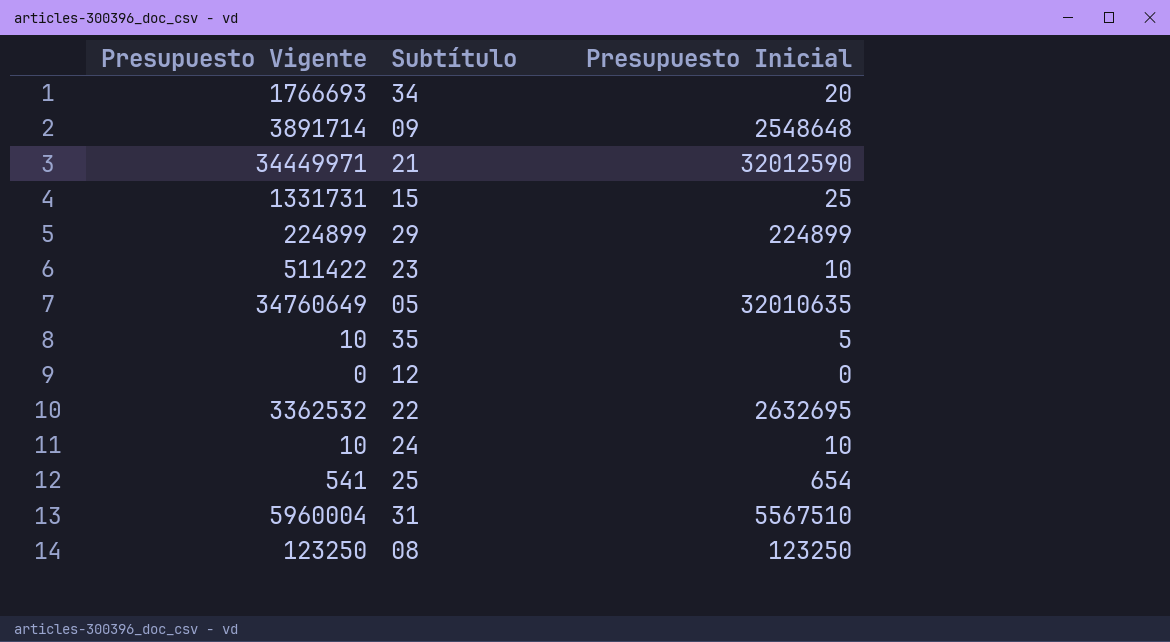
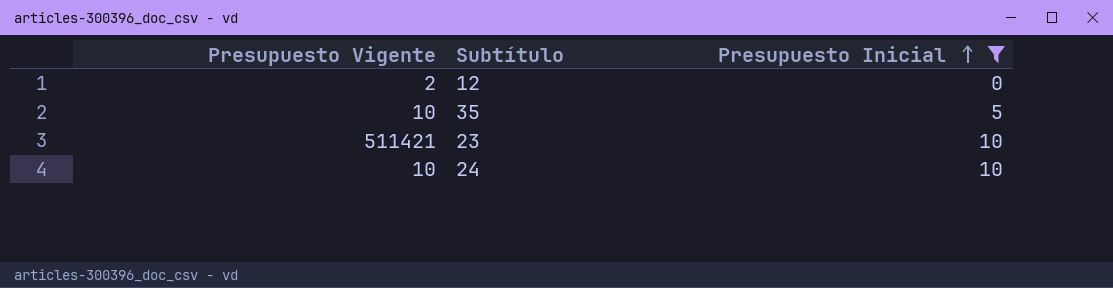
filter: none -> Presupuesto Inicial <= 10
row order: none -> Presupuesto Inicial ascending
12 | Presupuesto Vigente: 0 -> 2
23 | Presupuesto Vigente: 511422 -> 511421

